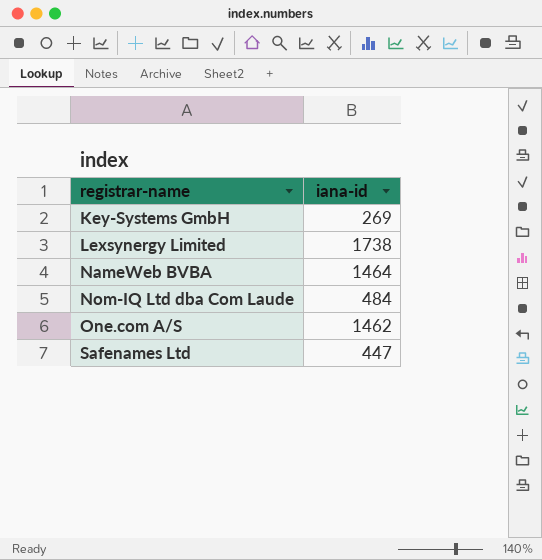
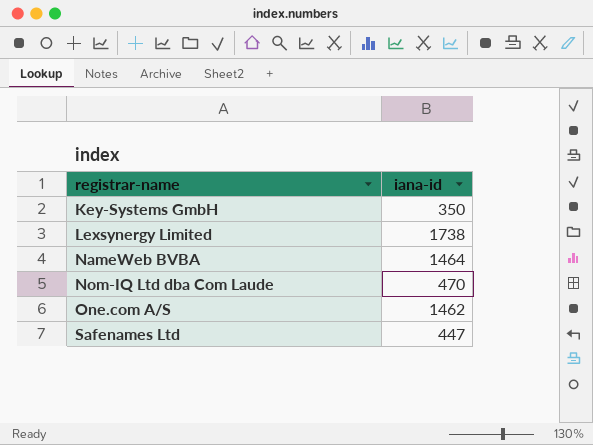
Key-Systems GmbH | iana-id: 269 -> 350
Nom-IQ Ltd dba Com Laude | iana-id: 484 -> 470

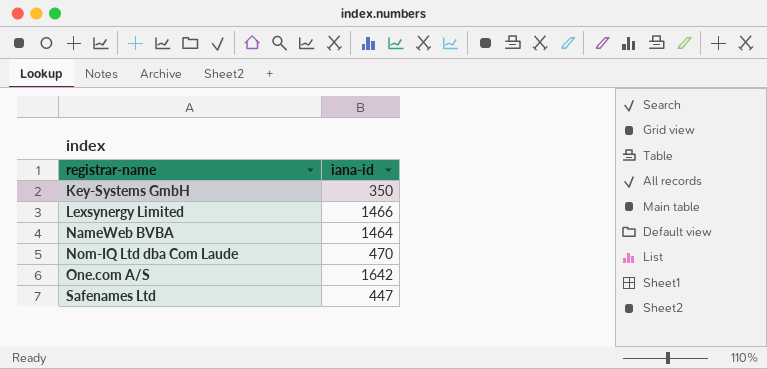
Lexsynergy Limited | iana-id: 1738 -> 1466
One.com A/S | iana-id: 1462 -> 1642

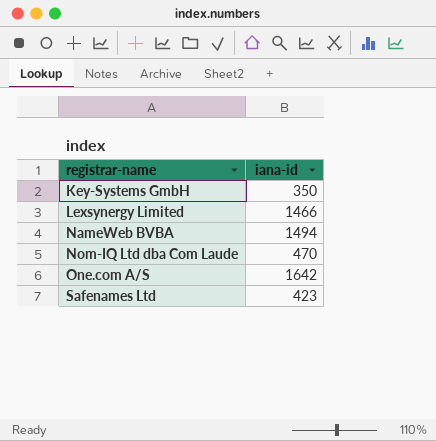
NameWeb BVBA | iana-id: 1464 -> 1494
Safenames Ltd | iana-id: 447 -> 423

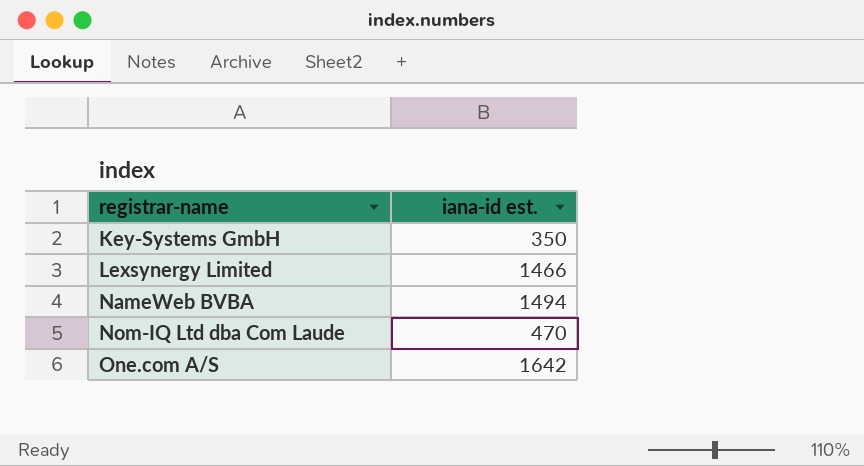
column name: iana-id -> iana-id est.
row Safenames Ltd: 423 -> none

